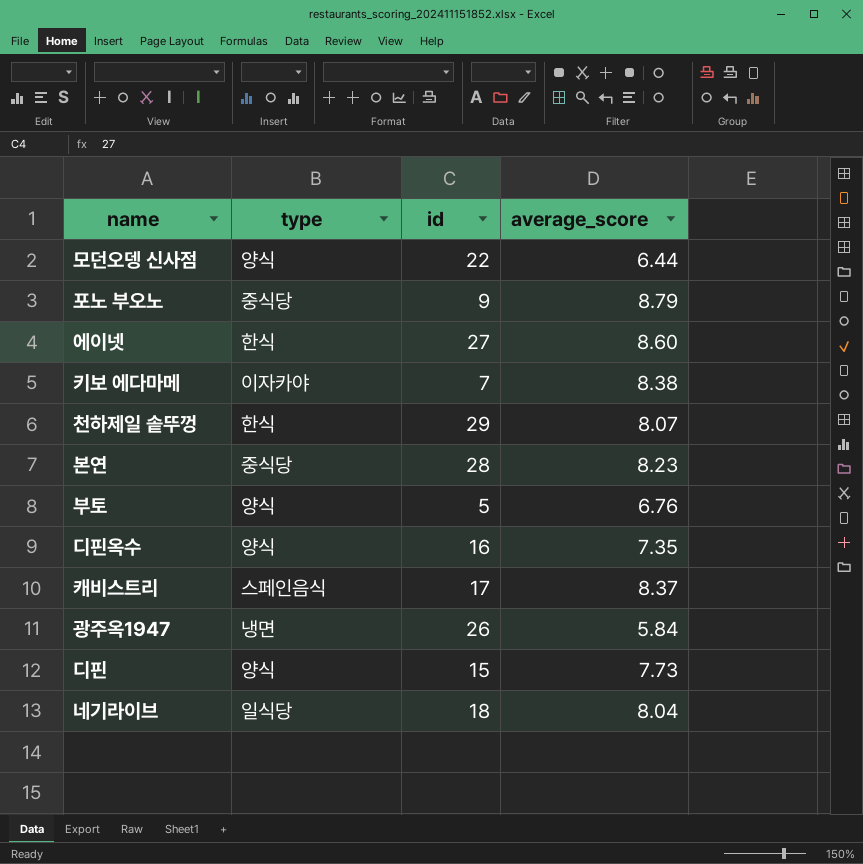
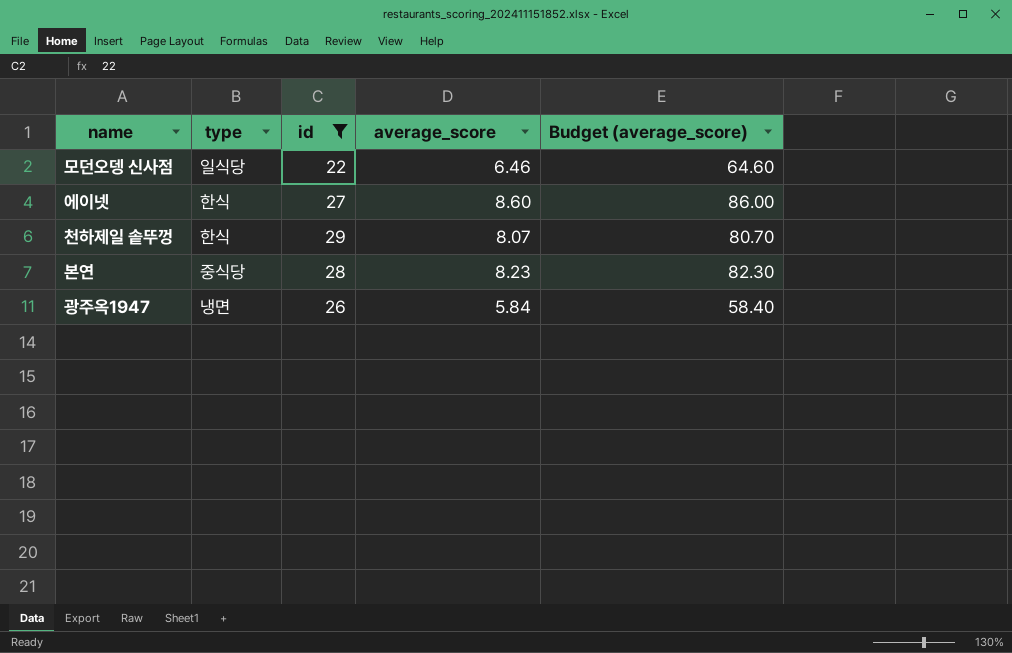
filter: none -> id >= 22
column Budget (average_score) | formula: none -> [average_score] * 10
모던오뎅 신사점 | type: 양식 -> 일식당
모던오뎅 신사점 | average_score: 6.44 -> 6.46

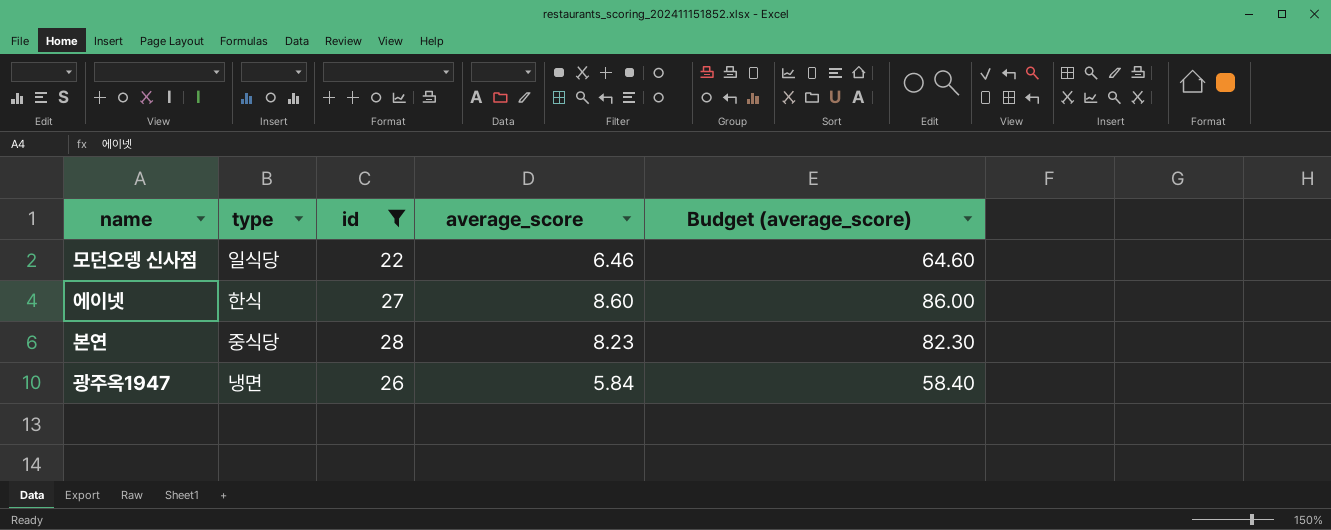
row 천하제일 솥뚜껑: 한식 | 29 | 8.07 | 80.70 -> none

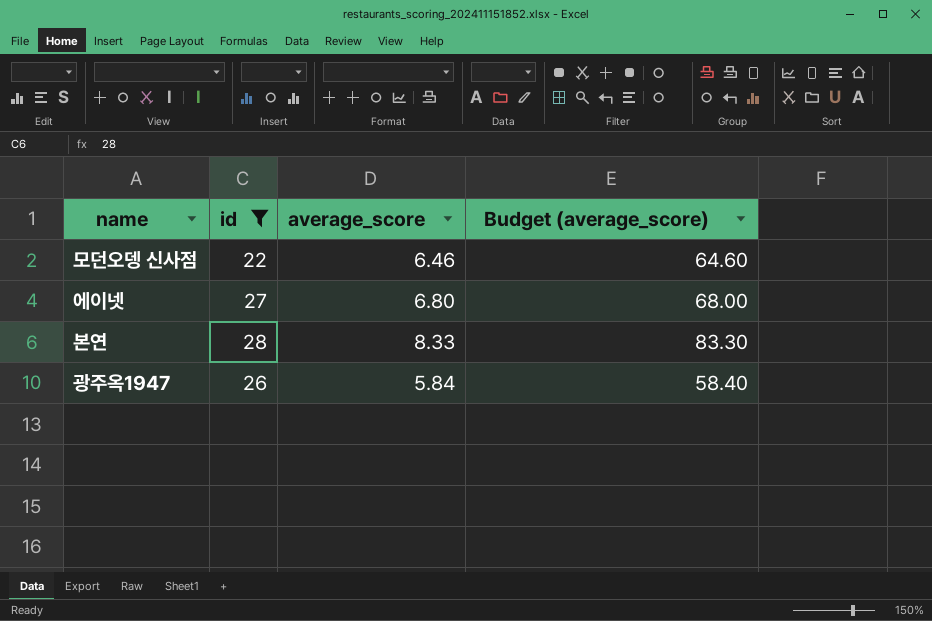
column type | position: 2 -> none
에이넷 | average_score: 8.60 -> 6.80
에이넷 | Budget (average_score): 86.00 -> 68.00
본연 | average_score: 8.23 -> 8.33
본연 | Budget (average_score): 82.30 -> 83.30

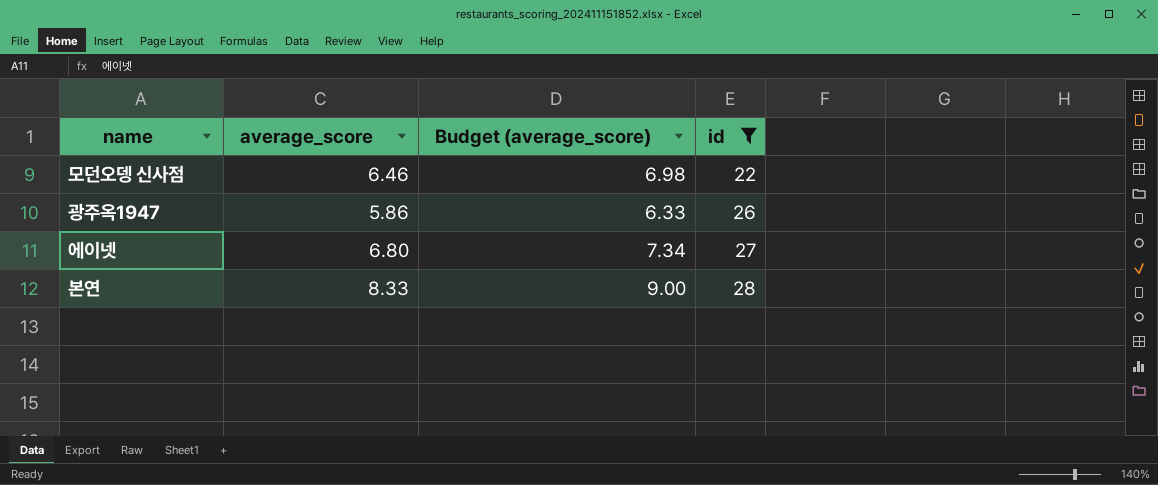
row order: none -> id ascending
column Budget (average_score) | formula: [average_score] * 10 -> [average_score] * 1.08
column id | position: 2 -> 4
광주옥1947 | average_score: 5.84 -> 5.86

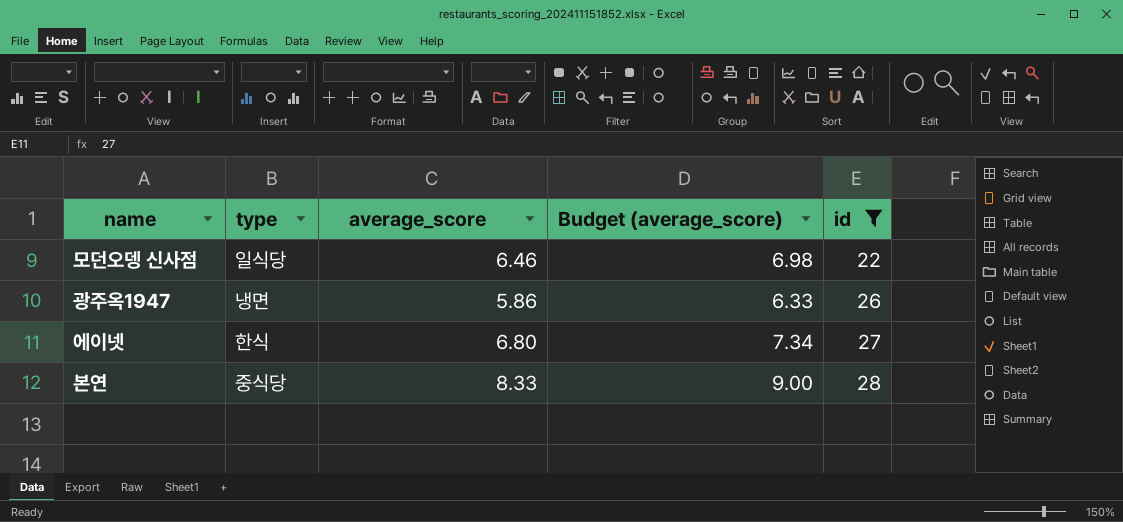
column type | position: none -> 2

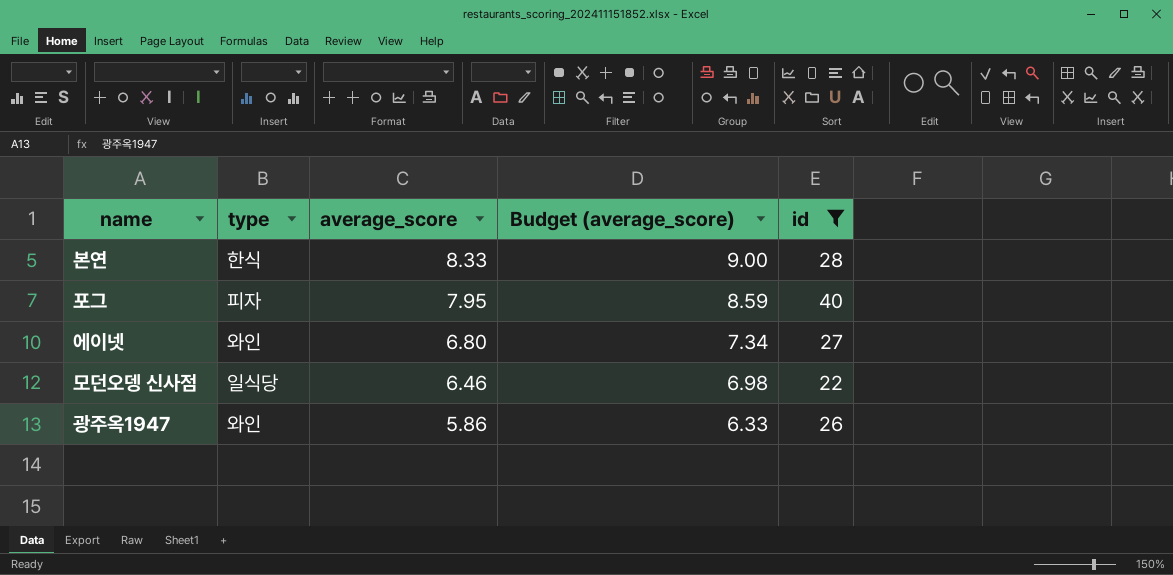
row order: id ascending -> average_score descending
본연 | type: 중식당 -> 한식
row 포그: none -> 피자 | 7.95 | 8.59 | 40
에이넷 | type: 한식 -> 와인
광주옥1947 | type: 냉면 -> 와인

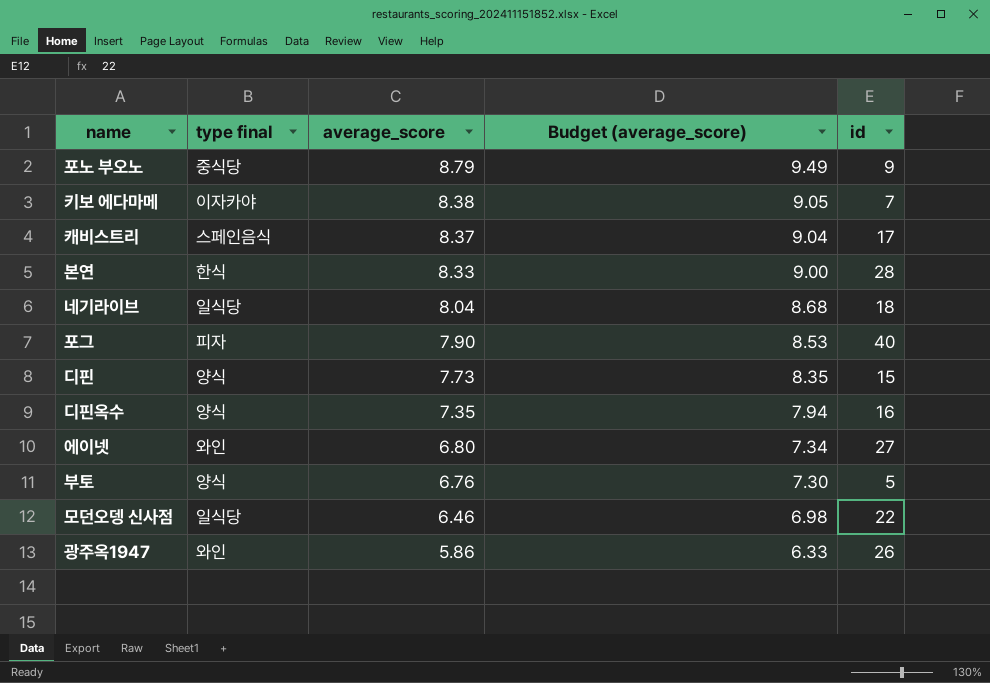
filter: id >= 22 -> none
column name: type -> type final
포그 | average_score: 7.95 -> 7.90
포그 | Budget (average_score): 8.59 -> 8.53

